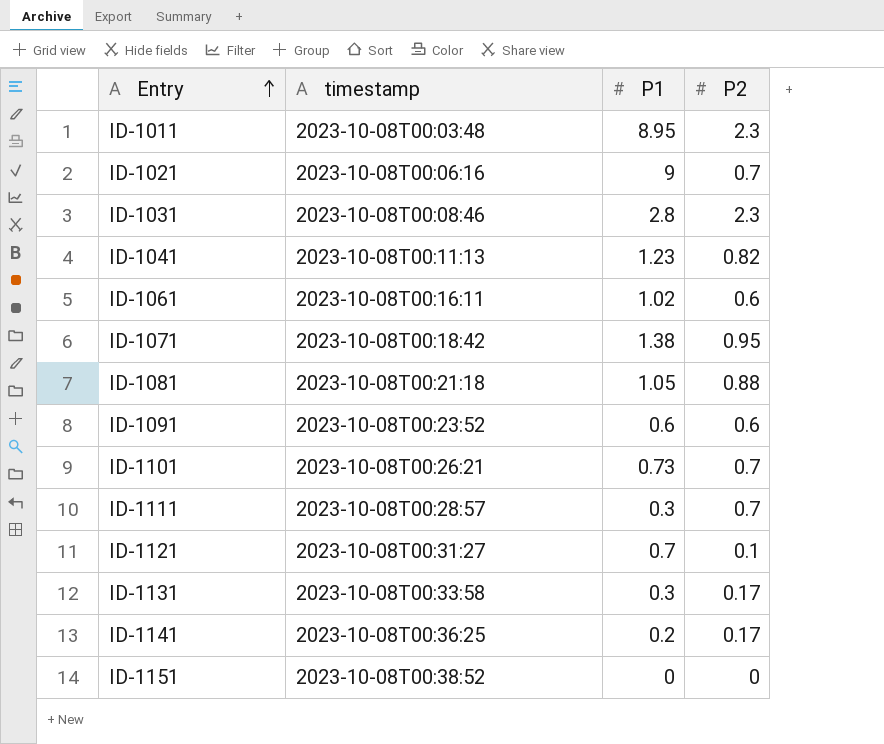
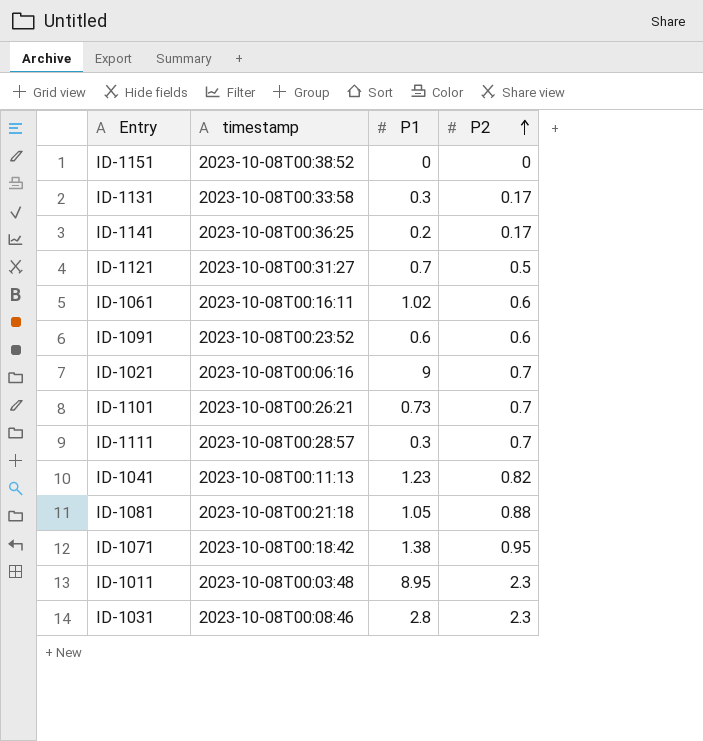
row order: Entry ascending -> P2 ascending
ID-1121 | P2: 0.1 -> 0.5

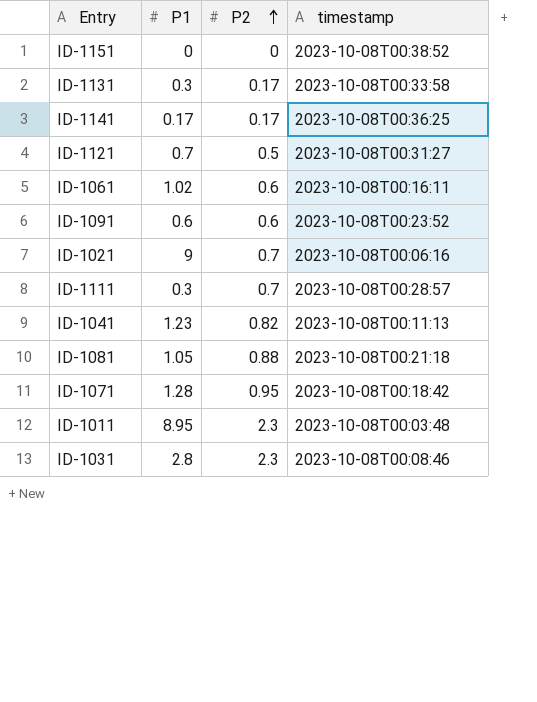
column timestamp | position: 2 -> 4
row ID-1101: 2023-10-08T00:26:21 | 0.73 | 0.7 -> none
ID-1141 | P1: 0.2 -> 0.17
ID-1071 | P1: 1.38 -> 1.28

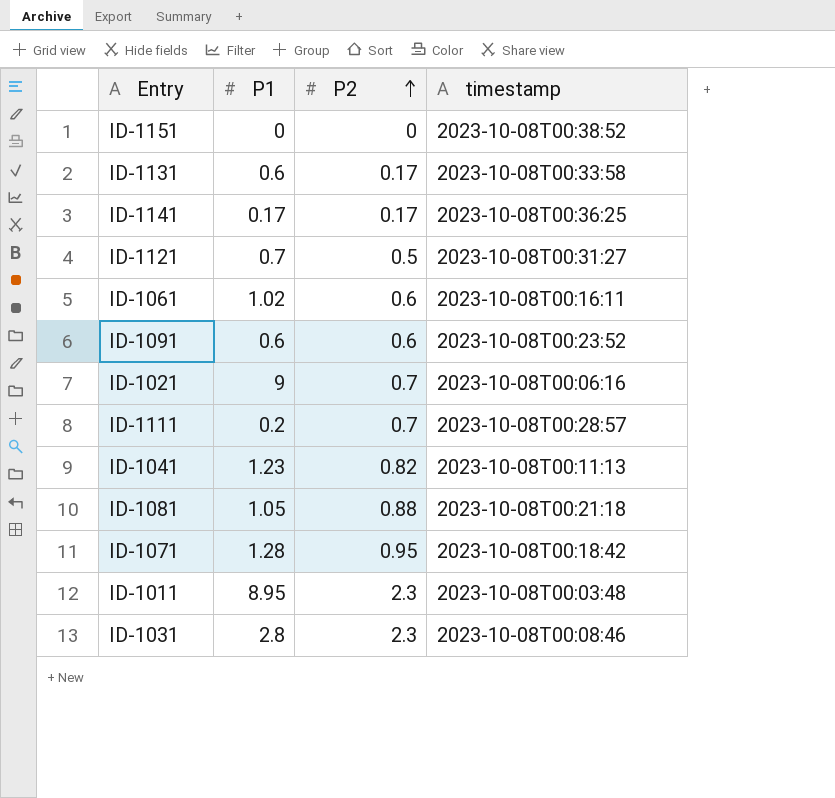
ID-1131 | P1: 0.3 -> 0.6
ID-1111 | P1: 0.3 -> 0.2

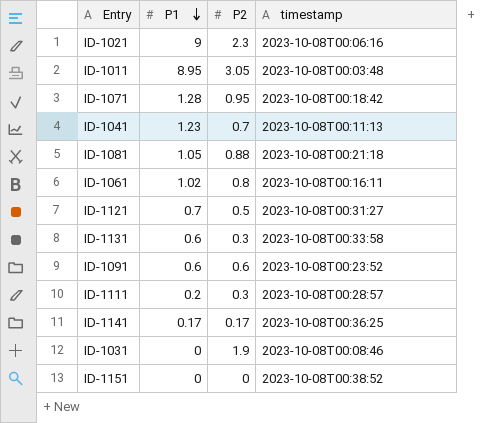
row order: P2 ascending -> P1 descending
ID-1021 | P2: 0.7 -> 2.3
ID-1011 | P2: 2.3 -> 3.05
ID-1041 | P2: 0.82 -> 0.7
ID-1061 | P2: 0.6 -> 0.8
ID-1131 | P2: 0.17 -> 0.3
ID-1111 | P2: 0.7 -> 0.3
ID-1031 | P1: 2.8 -> 0
ID-1031 | P2: 2.3 -> 1.9

